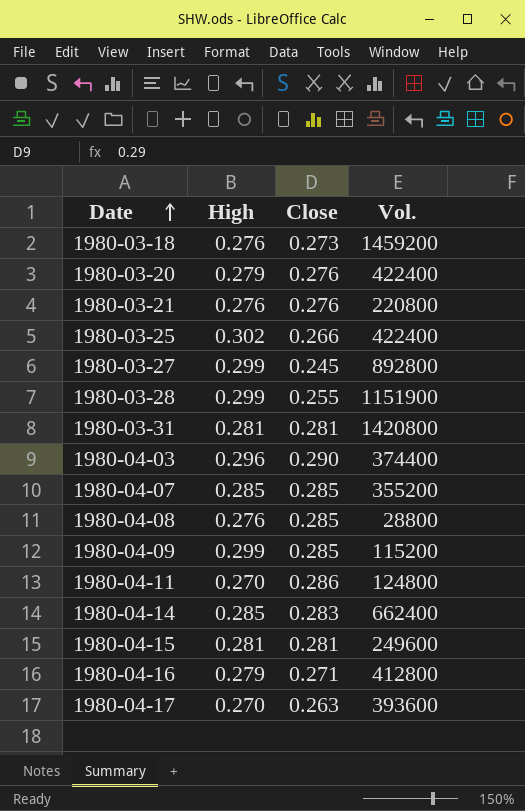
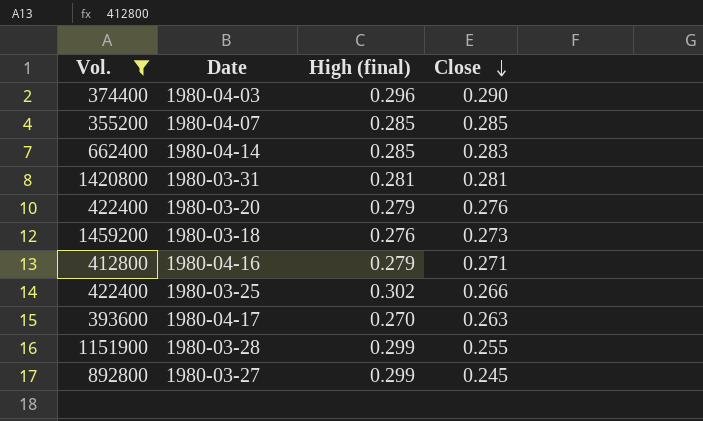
filter: none -> Vol. >= 355200
row order: Date ascending -> Close descending
column Vol. | position: 4 -> 1
column name: High -> High (final)

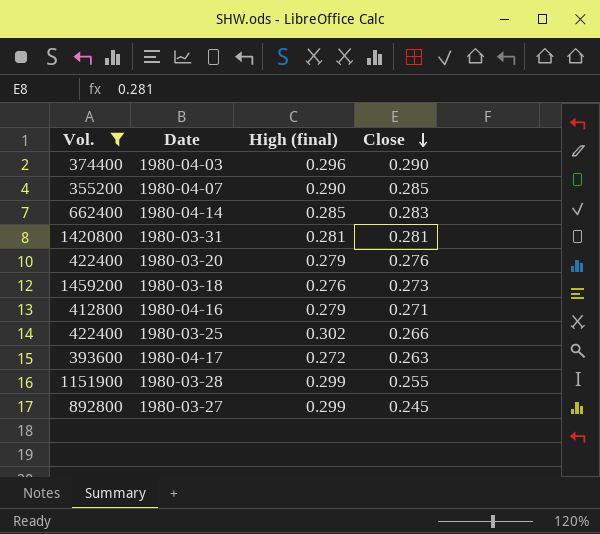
1980-04-07 | High (final): 0.285 -> 0.290
1980-04-17 | High (final): 0.270 -> 0.272

